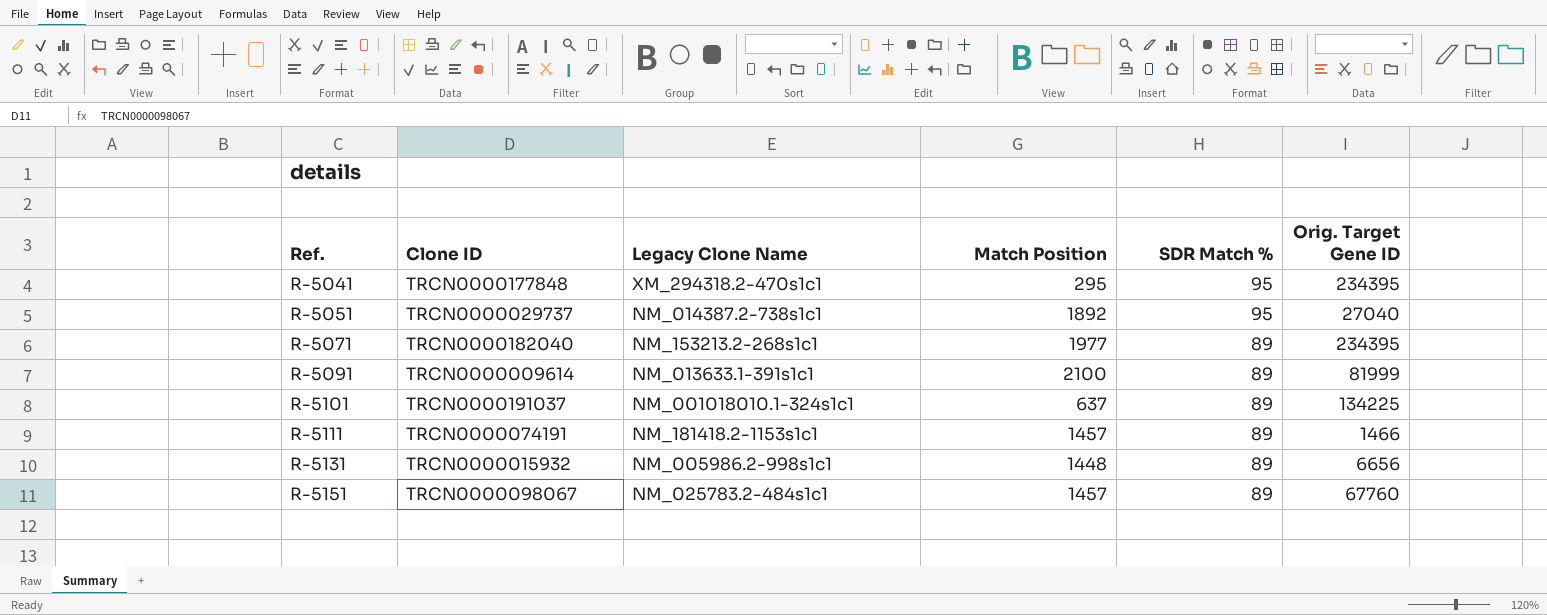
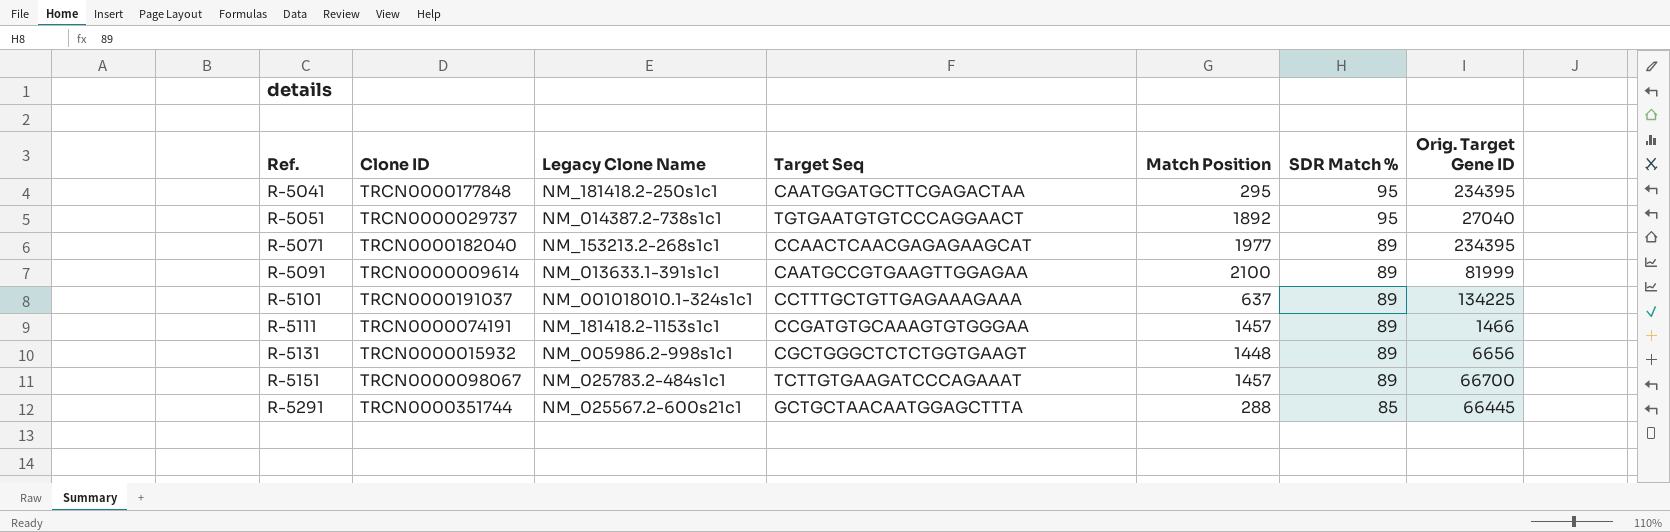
column Target Seq | position: none -> 4
R-5041 | Legacy Clone Name: XM_294318.2-470s1c1 -> NM_181418.2-250s1c1
R-5151 | Orig. Target Gene ID: 67760 -> 66700
row R-5291: none -> TRCN0000351744 | NM_025567.2-600s21c1 | GCTGCTAACAATGGAGCTTTA | 288 | 85 | 66445

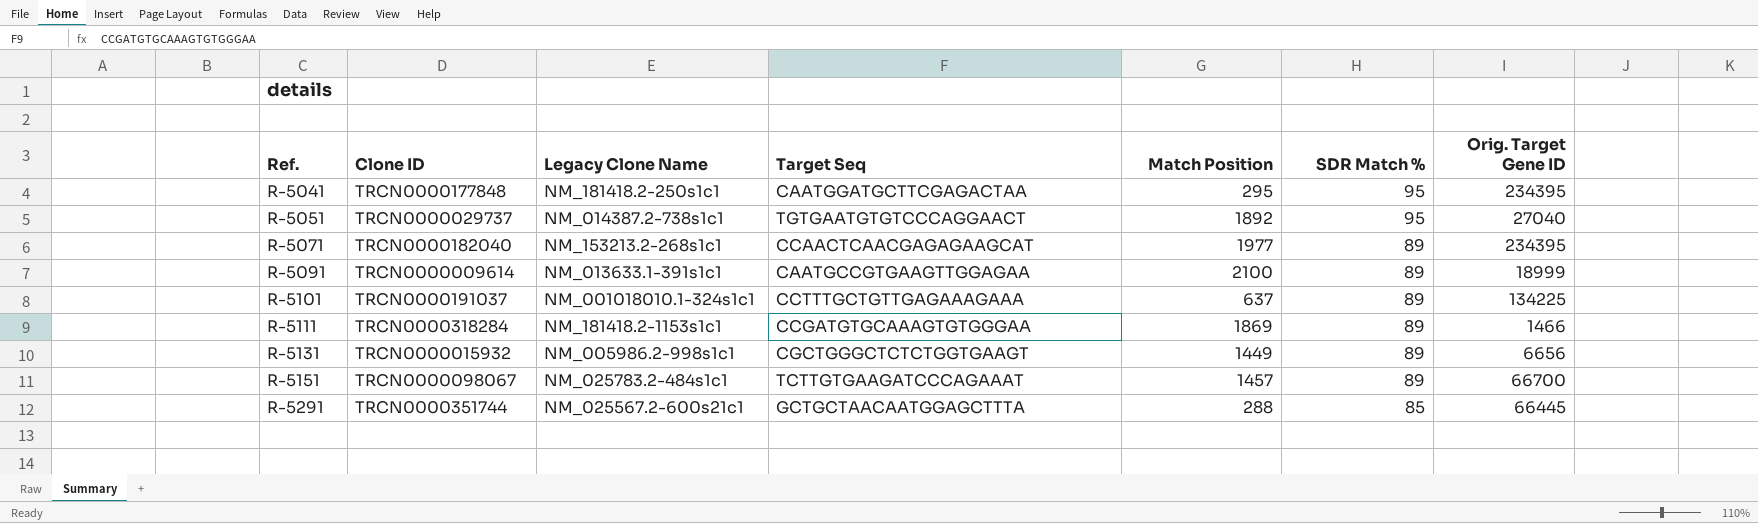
R-5091 | Orig. Target Gene ID: 81999 -> 18999
R-5111 | Clone ID: TRCN0000074191 -> TRCN0000318284
R-5111 | Match Position: 1457 -> 1869
R-5131 | Match Position: 1448 -> 1449

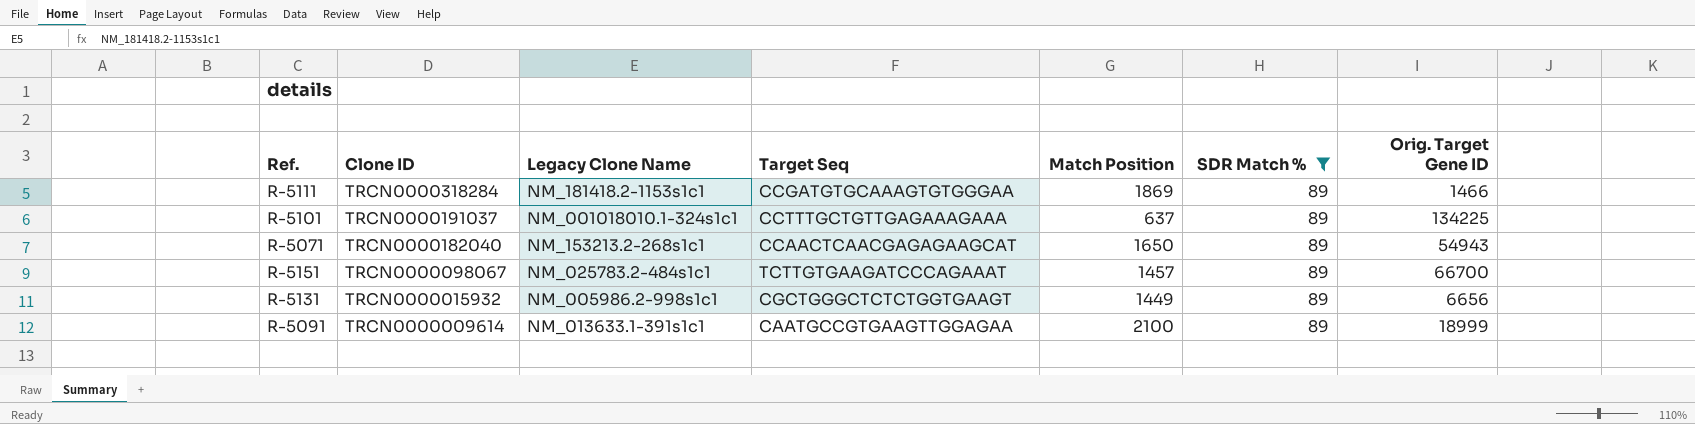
filter: none -> SDR Match % = 89
row order: Ref. ascending -> Clone ID descending
R-5071 | Match Position: 1977 -> 1650
R-5071 | Orig. Target Gene ID: 234395 -> 54943

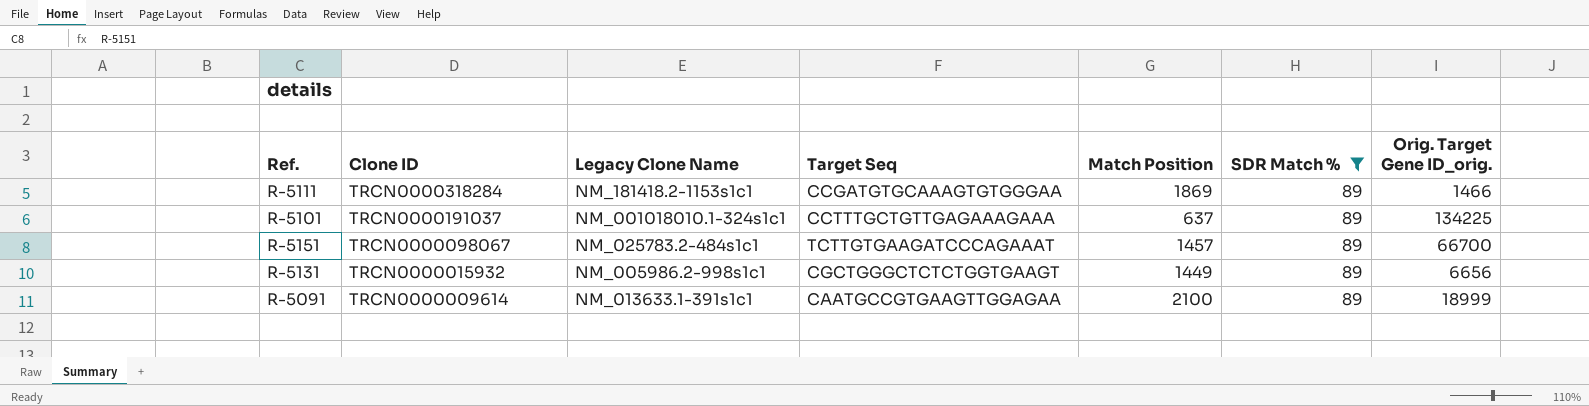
column name: Orig. Target Gene ID -> Orig. Target Gene ID_orig.
row R-5071: TRCN0000182040 | NM_153213.2-268s1c1 | CCAACTCAACGAGAGAAGCAT | 1650 | 89 | 54943 -> none

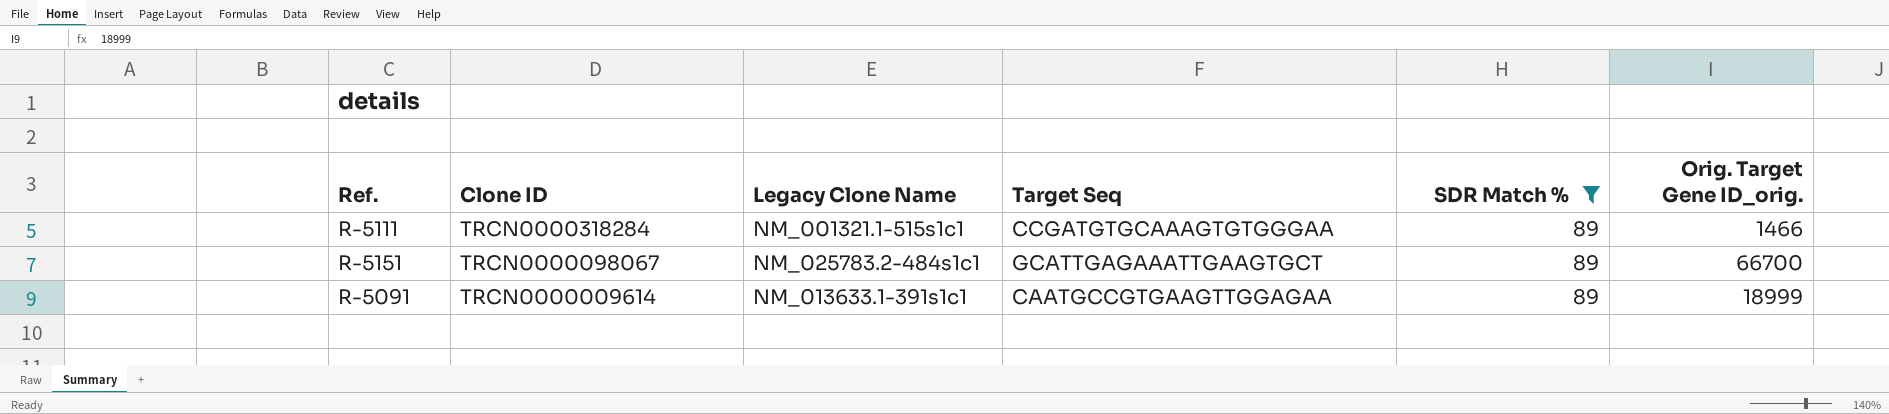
column Match Position | position: 5 -> none
row R-5101: TRCN0000191037 | NM_001018010.1-324s1c1 | CCTTTGCTGTTGAGAAAGAAA | 637 | 89 | 134225 -> none
row R-5131: TRCN0000015932 | NM_005986.2-998s1c1 | CGCTGGGCTCTCTGGTGAAGT | 1449 | 89 | 6656 -> none
R-5111 | Legacy Clone Name: NM_181418.2-1153s1c1 -> NM_001321.1-515s1c1
R-5151 | Target Seq: TCTTGTGAAGATCCCAGAAAT -> GCATTGAGAAATTGAAGTGCT

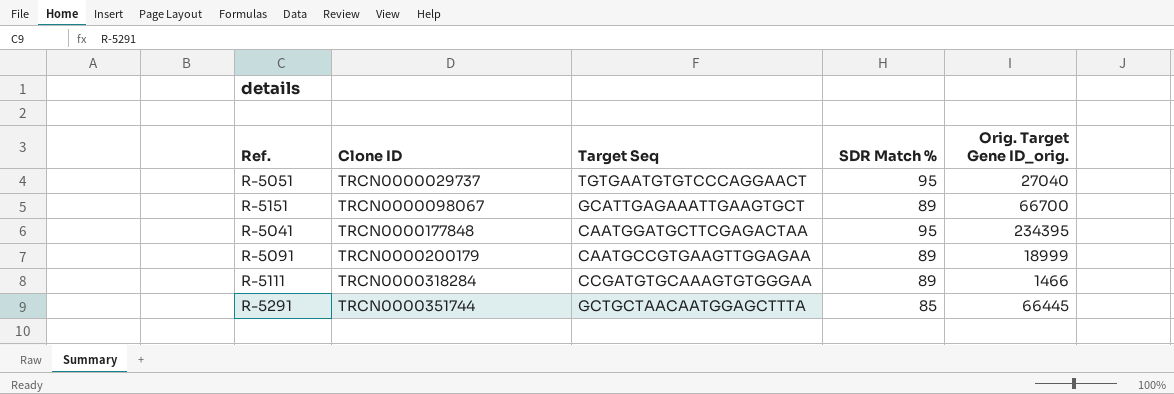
filter: SDR Match % = 89 -> none
row order: Clone ID descending -> Clone ID ascending
column Legacy Clone Name | position: 3 -> none
R-5091 | Clone ID: TRCN0000009614 -> TRCN0000200179

